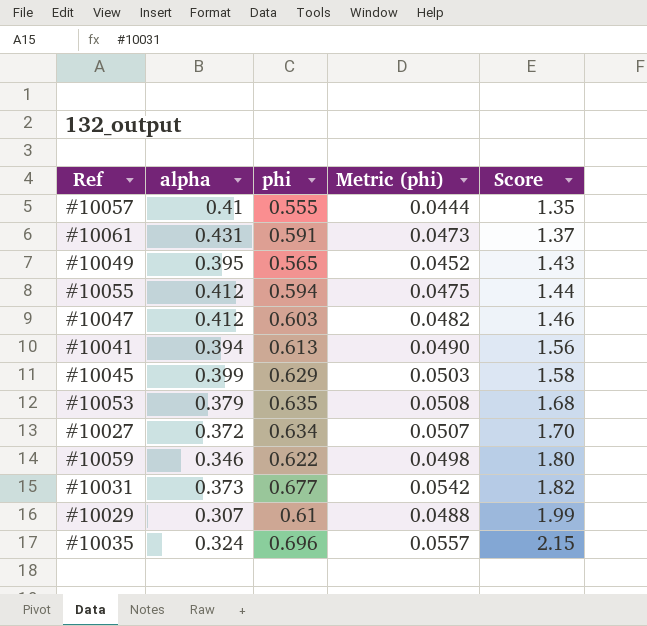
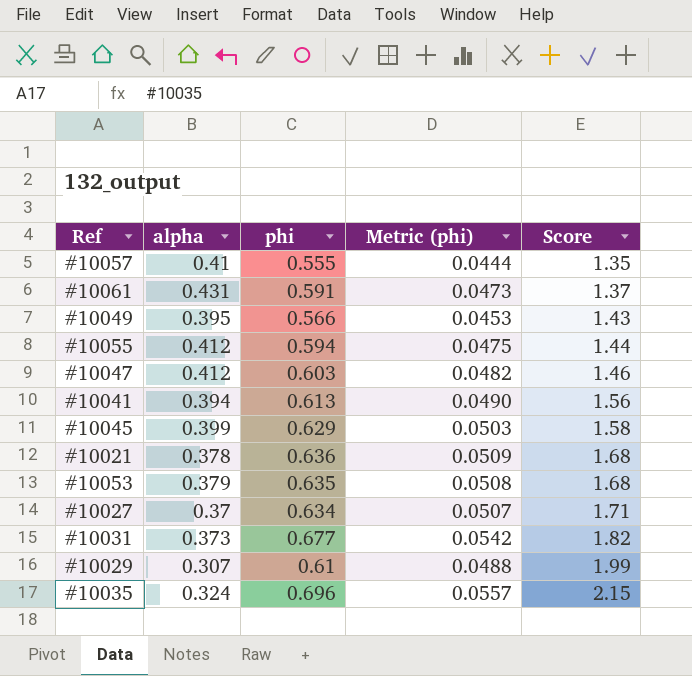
row #10059: 0.346 | 0.622 | 0.0498 | 1.80 -> none
#10049 | phi: 0.565 -> 0.566
#10049 | Metric (phi): 0.0452 -> 0.0453
row #10021: none -> 0.378 | 0.636 | 0.0509 | 1.68
#10027 | alpha: 0.372 -> 0.37
#10027 | Score: 1.70 -> 1.71

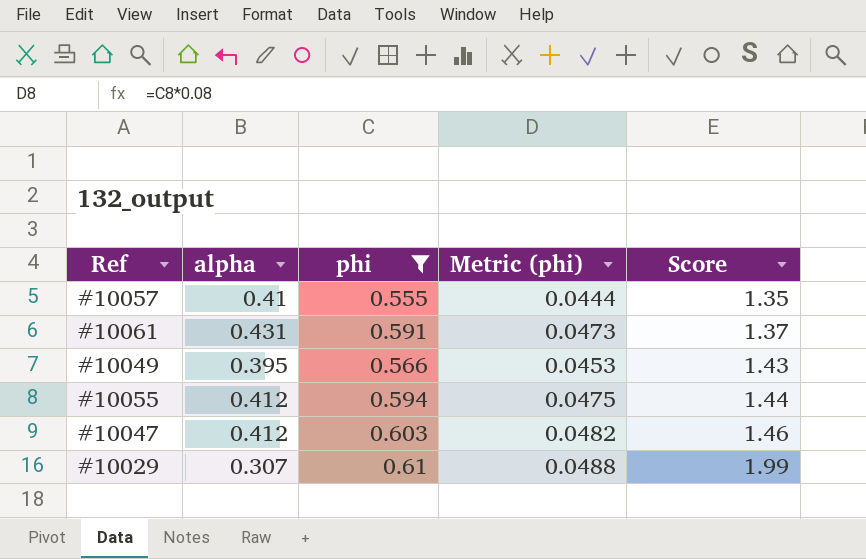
filter: none -> phi <= 0.61

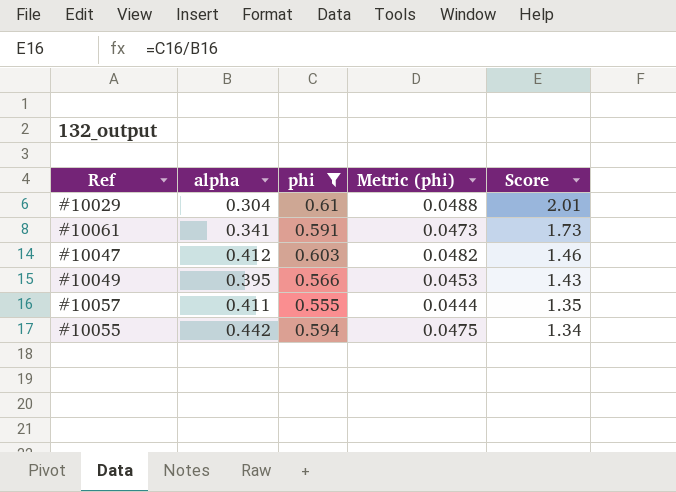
row order: Score ascending -> Score descending
#10029 | alpha: 0.307 -> 0.304
#10029 | Score: 1.99 -> 2.01
#10061 | alpha: 0.431 -> 0.341
#10061 | Score: 1.37 -> 1.73
#10057 | alpha: 0.41 -> 0.411
#10055 | alpha: 0.412 -> 0.442
#10055 | Score: 1.44 -> 1.34

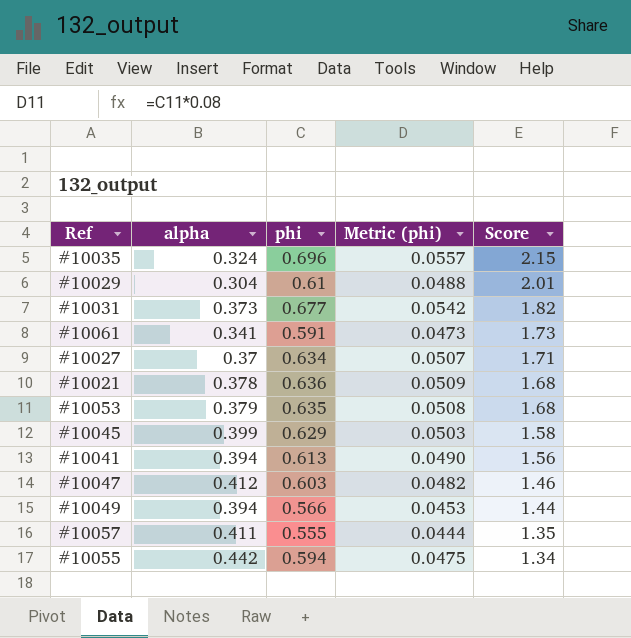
filter: phi <= 0.61 -> none
#10049 | alpha: 0.395 -> 0.394
#10049 | Score: 1.43 -> 1.44

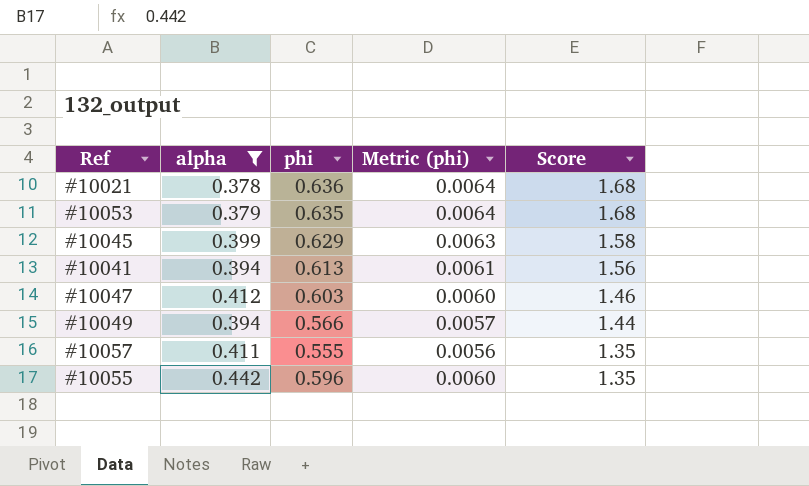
filter: none -> alpha >= 0.378
column Metric (phi) | formula: [phi] * 0.08 -> [phi] * 0.01
#10055 | phi: 0.594 -> 0.596
#10055 | Score: 1.34 -> 1.35

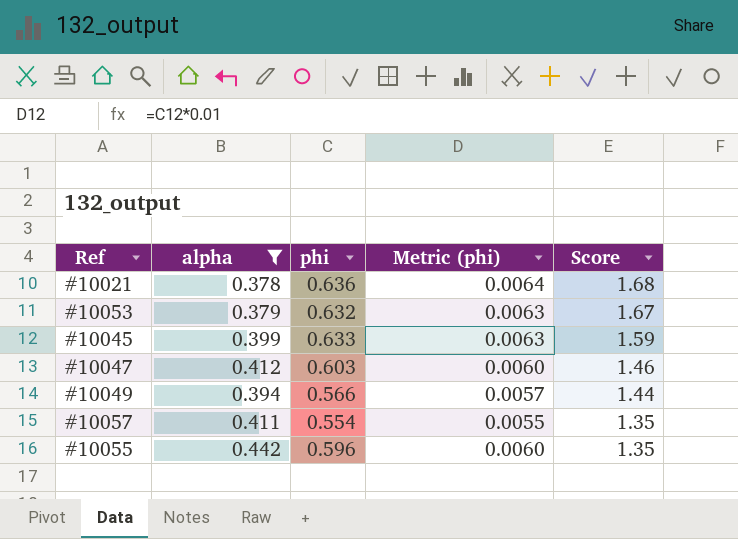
row #10041: 0.394 | 0.613 | 0.0061 | 1.56 -> none
#10053 | phi: 0.635 -> 0.632
#10053 | Metric (phi): 0.0064 -> 0.0063
#10053 | Score: 1.68 -> 1.67
#10045 | phi: 0.629 -> 0.633
#10045 | Score: 1.58 -> 1.59
#10057 | phi: 0.555 -> 0.554
#10057 | Metric (phi): 0.0056 -> 0.0055

